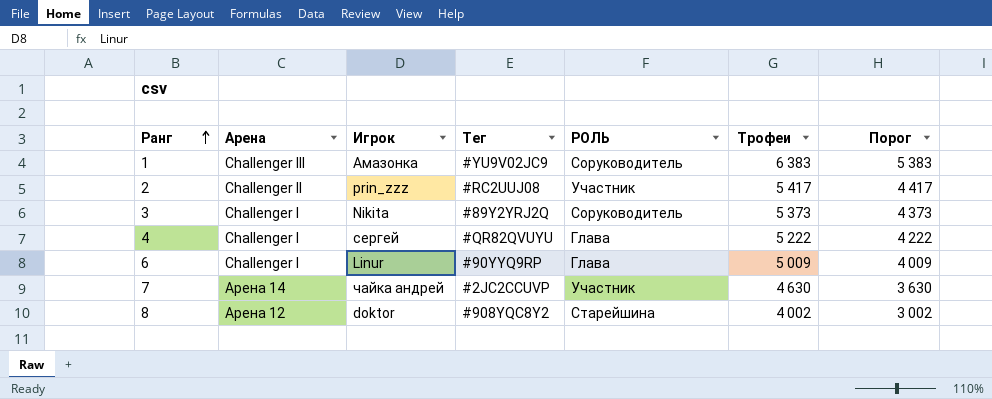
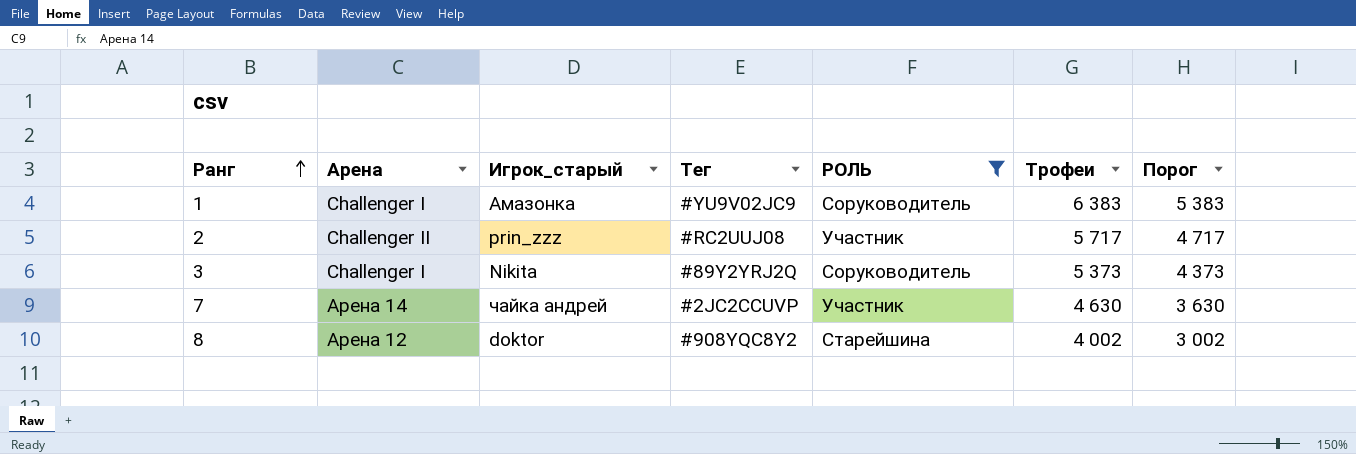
filter: none -> РОЛЬ != Глава
column name: Игрок -> Игрок_старый
1 | Арена: Challenger III -> Challenger I
2 | Трофеи: 5 417 -> 5 717
2 | Порог: 4 417 -> 4 717

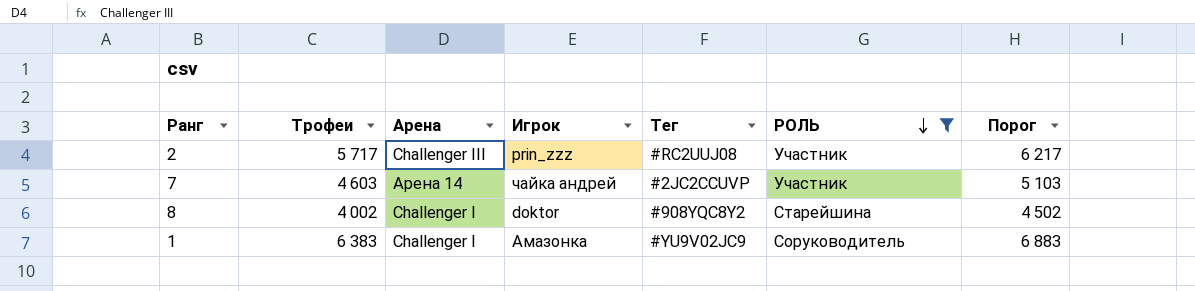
row order: Ранг ascending -> РОЛЬ descending
column Трофеи | position: 6 -> 2
column name: Игрок_старый -> Игрок
column Порог | formula: [Трофеи] - 1000 -> [Трофеи] + 500
row 3: Challenger I | Nikita | #89Y2YRJ2Q | Соруководитель | 5 373 | 4 373 -> none
2 | Арена: Challenger II -> Challenger III
7 | Трофеи: 4 630 -> 4 603
8 | Арена: Арена 12 -> Challenger I

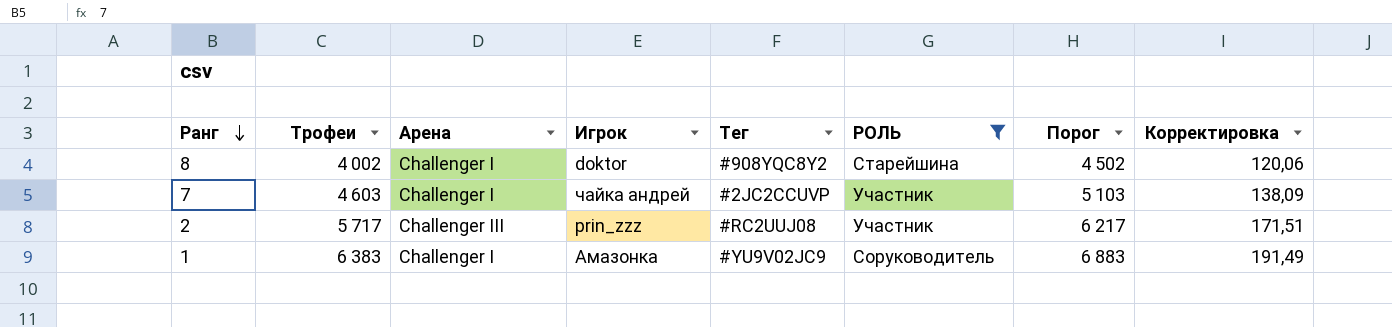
row order: РОЛЬ descending -> Ранг descending
column Корректировка | formula: none -> [Трофеи] * 0,03
7 | Арена: Арена 14 -> Challenger I

